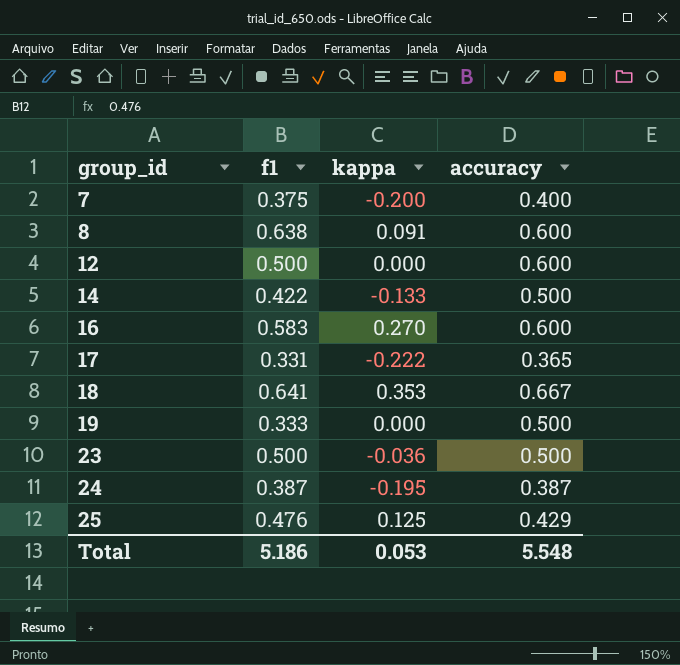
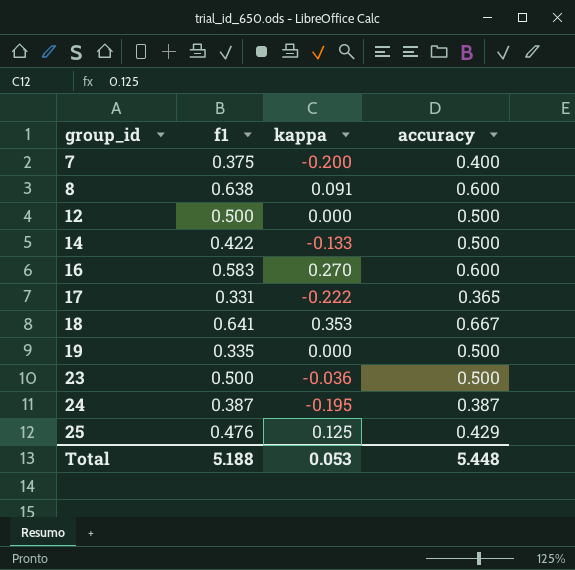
12 | accuracy: 0.600 -> 0.500
19 | f1: 0.333 -> 0.335
Total | f1: 5.186 -> 5.188
Total | accuracy: 5.548 -> 5.448

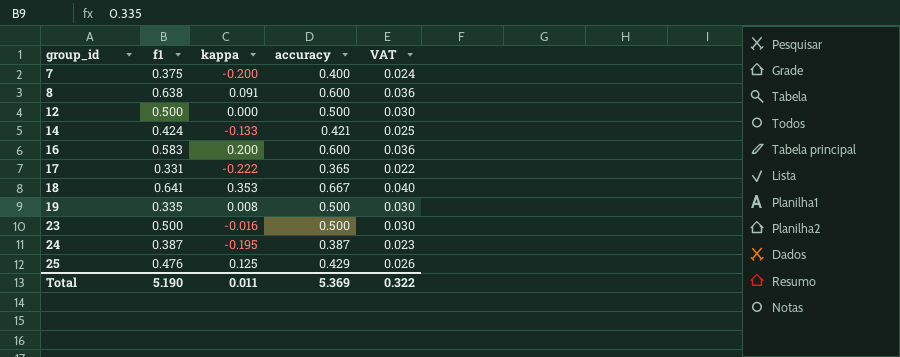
column VAT | formula: none -> [accuracy] * 0.06
14 | f1: 0.422 -> 0.424
14 | accuracy: 0.500 -> 0.421
16 | kappa: 0.270 -> 0.200
19 | kappa: 0.000 -> 0.008
23 | kappa: -0.036 -> -0.016
Total | f1: 5.188 -> 5.190
Total | kappa: 0.053 -> 0.011
Total | accuracy: 5.448 -> 5.369

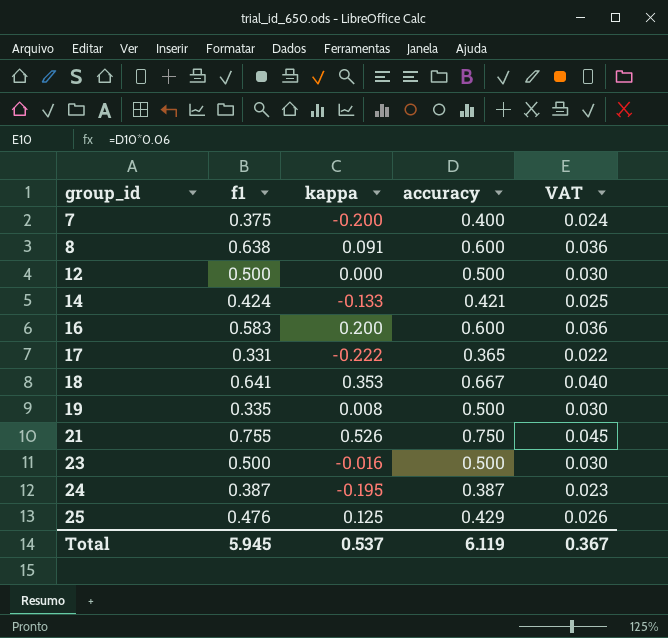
row 21: none -> 0.755 | 0.526 | 0.750 | 0.045
Total | f1: 5.190 -> 5.945
Total | kappa: 0.011 -> 0.537
Total | accuracy: 5.369 -> 6.119
Total | VAT: 0.322 -> 0.367

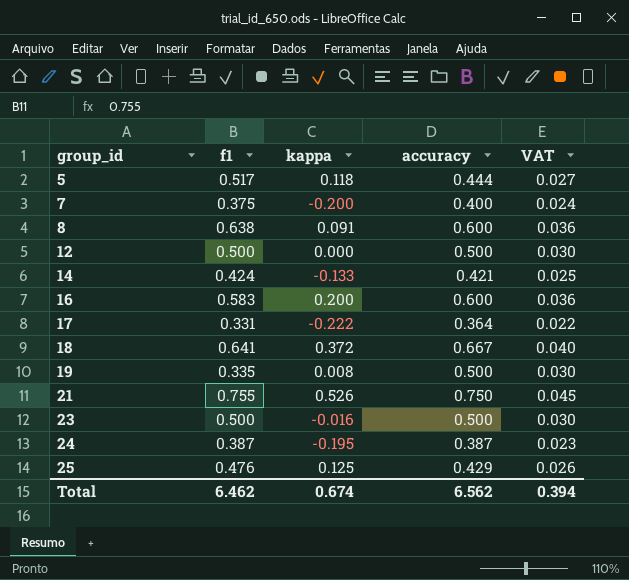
row 5: none -> 0.517 | 0.118 | 0.444 | 0.027
17 | accuracy: 0.365 -> 0.364
18 | kappa: 0.353 -> 0.372
Total | f1: 5.945 -> 6.462
Total | kappa: 0.537 -> 0.674
Total | accuracy: 6.119 -> 6.562
Total | VAT: 0.367 -> 0.394

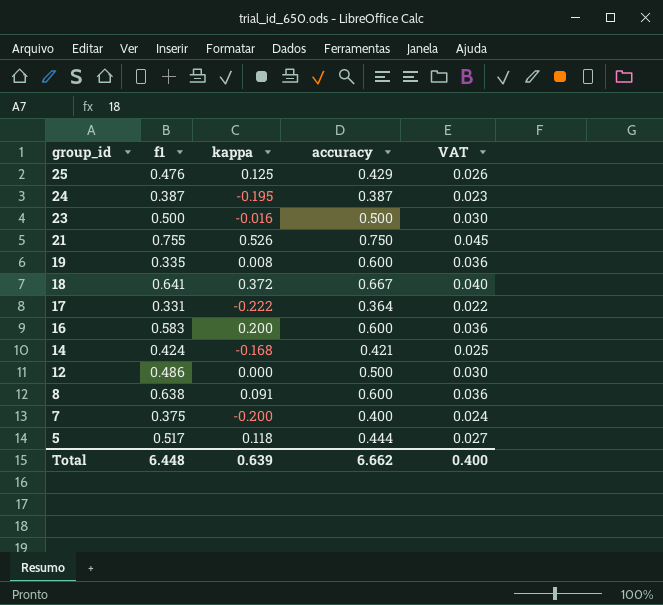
row order: group_id ascending -> group_id descending
19 | accuracy: 0.500 -> 0.600
19 | VAT: 0.030 -> 0.036
14 | kappa: -0.133 -> -0.168
12 | f1: 0.500 -> 0.486
Total | f1: 6.462 -> 6.448
Total | kappa: 0.674 -> 0.639
Total | accuracy: 6.562 -> 6.662
Total | VAT: 0.394 -> 0.400

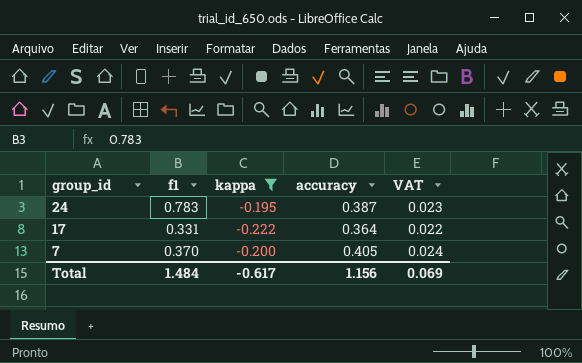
filter: none -> kappa <= -0.195
24 | f1: 0.387 -> 0.783
7 | f1: 0.375 -> 0.370
7 | accuracy: 0.400 -> 0.405
Total | f1: 6.448 -> 1.484
Total | kappa: 0.639 -> -0.617
Total | accuracy: 6.662 -> 1.156
Total | VAT: 0.400 -> 0.069

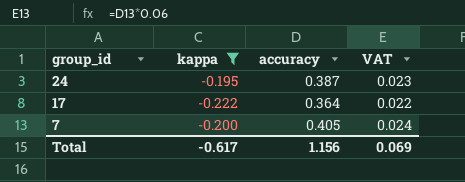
column f1 | position: 2 -> none

